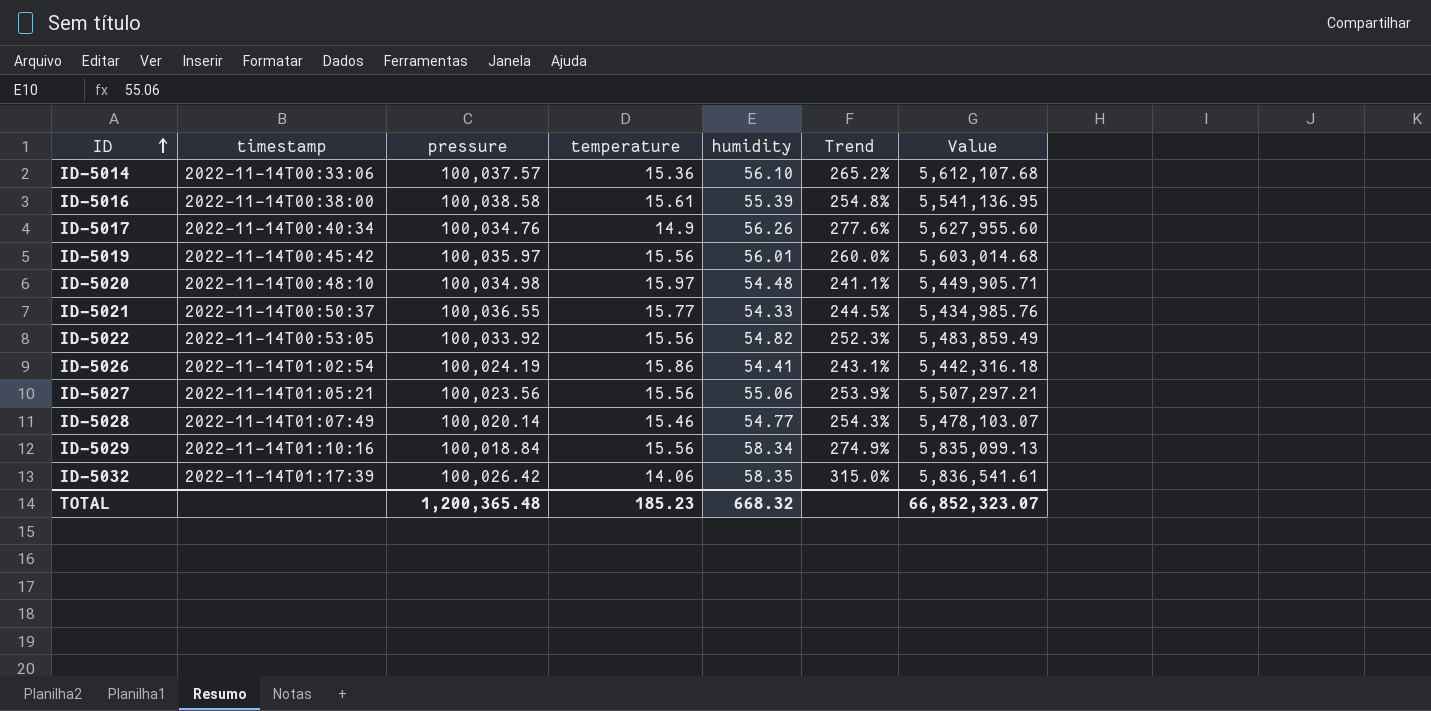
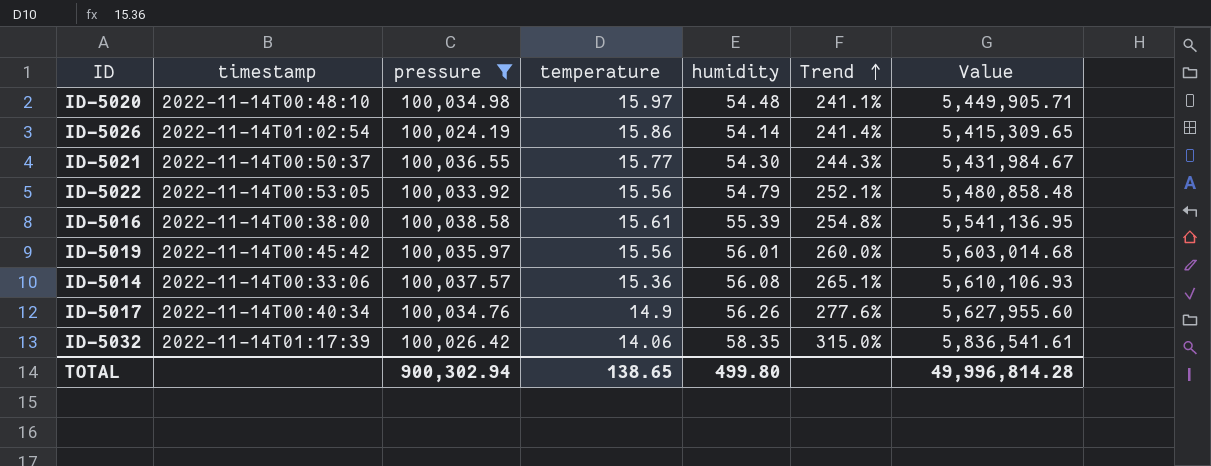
filter: none -> pressure >= 100,024.19
row order: ID ascending -> Trend ascending
ID-5026 | humidity: 54.41 -> 54.14
ID-5026 | Trend: 243.1% -> 241.4%
ID-5026 | Value: 5,442,316.18 -> 5,415,309.65
ID-5021 | humidity: 54.33 -> 54.30
ID-5021 | Trend: 244.5% -> 244.3%
ID-5021 | Value: 5,434,985.76 -> 5,431,984.67
ID-5022 | humidity: 54.82 -> 54.79
ID-5022 | Trend: 252.3% -> 252.1%
ID-5022 | Value: 5,483,859.49 -> 5,480,858.48
ID-5014 | humidity: 56.10 -> 56.08
ID-5014 | Trend: 265.2% -> 265.1%
ID-5014 | Value: 5,612,107.68 -> 5,610,106.93
TOTAL | pressure: 1,200,365.48 -> 900,302.94
TOTAL | temperature: 185.23 -> 138.65
TOTAL | humidity: 668.32 -> 499.80
TOTAL | Value: 66,852,323.07 -> 49,996,814.28

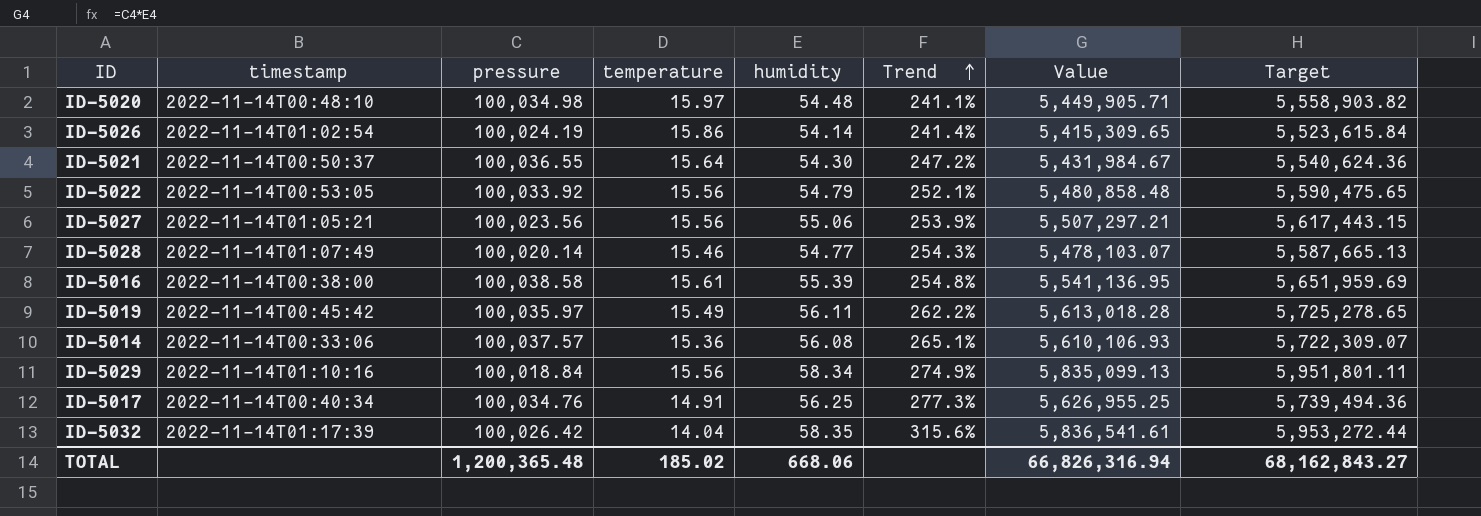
filter: pressure >= 100,024.19 -> none
column Target | formula: none -> [Value] * 1.02
ID-5021 | temperature: 15.77 -> 15.64
ID-5021 | Trend: 244.3% -> 247.2%
ID-5019 | temperature: 15.56 -> 15.49
ID-5019 | humidity: 56.01 -> 56.11
ID-5019 | Trend: 260.0% -> 262.2%
ID-5019 | Value: 5,603,014.68 -> 5,613,018.28
ID-5017 | temperature: 14.9 -> 14.91
ID-5017 | humidity: 56.26 -> 56.25
ID-5017 | Trend: 277.6% -> 277.3%
ID-5017 | Value: 5,627,955.60 -> 5,626,955.25
ID-5032 | temperature: 14.06 -> 14.04
ID-5032 | Trend: 315.0% -> 315.6%
TOTAL | pressure: 900,302.94 -> 1,200,365.48
TOTAL | temperature: 138.65 -> 185.02
TOTAL | humidity: 499.80 -> 668.06
TOTAL | Value: 49,996,814.28 -> 66,826,316.94

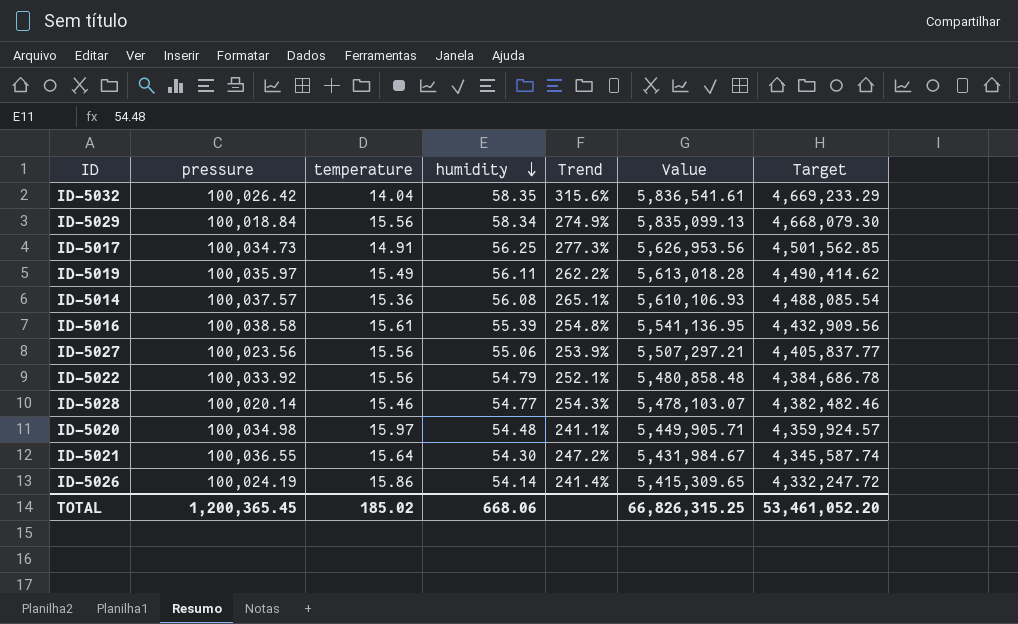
row order: Trend ascending -> humidity descending
column timestamp | position: 2 -> none
column Target | formula: [Value] * 1.02 -> [Value] * 0.8
ID-5017 | pressure: 100,034.76 -> 100,034.73
ID-5017 | Value: 5,626,955.25 -> 5,626,953.56
TOTAL | pressure: 1,200,365.48 -> 1,200,365.45
TOTAL | Value: 66,826,316.94 -> 66,826,315.25
TOTAL | Target: 68,162,843.27 -> 53,461,052.20

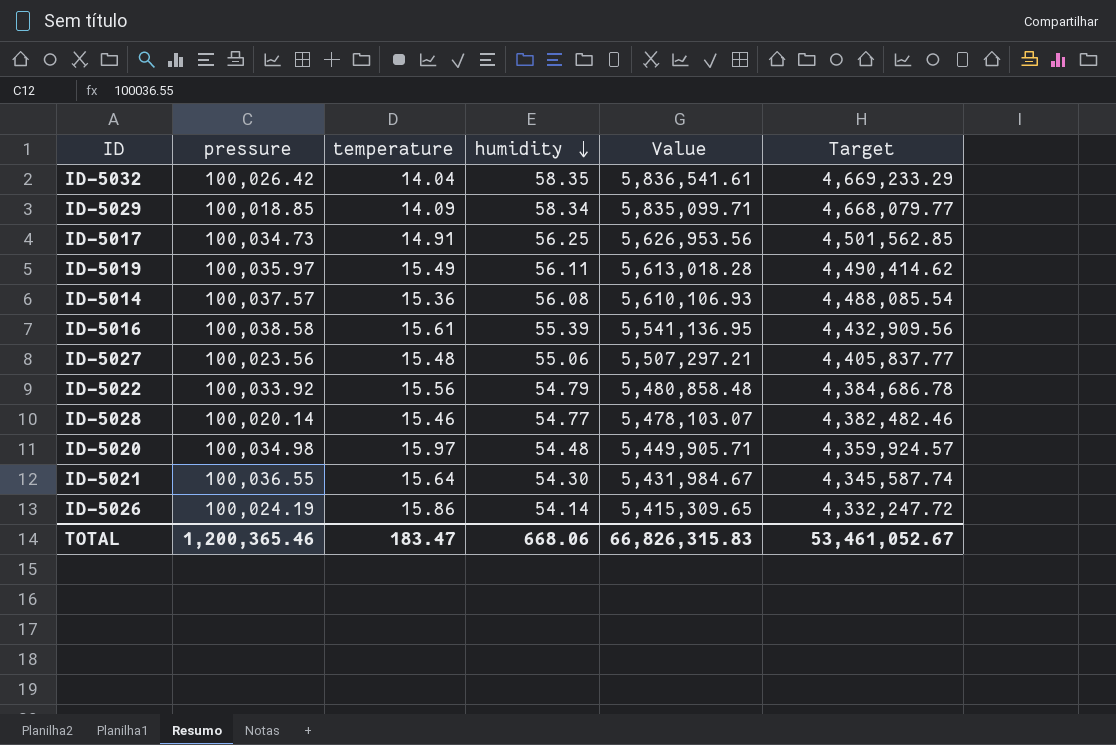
column Trend | formula: ([humidity] - [temperature]) / [temperature] -> none
ID-5029 | pressure: 100,018.84 -> 100,018.85
ID-5029 | temperature: 15.56 -> 14.09
ID-5029 | Value: 5,835,099.13 -> 5,835,099.71
ID-5029 | Target: 4,668,079.30 -> 4,668,079.77
ID-5027 | temperature: 15.56 -> 15.48
TOTAL | pressure: 1,200,365.45 -> 1,200,365.46
TOTAL | temperature: 185.02 -> 183.47
TOTAL | Value: 66,826,315.25 -> 66,826,315.83
TOTAL | Target: 53,461,052.20 -> 53,461,052.67

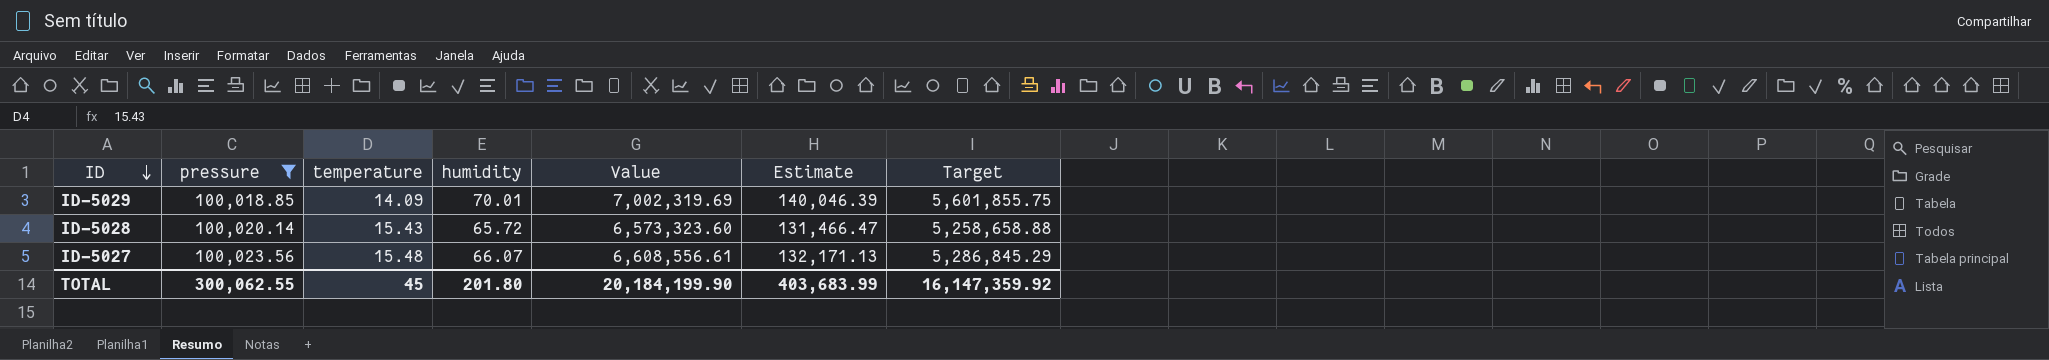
filter: none -> pressure <= 100,023.56
row order: humidity descending -> ID descending
column Estimate | formula: none -> [Value] * 0.02
ID-5029 | humidity: 58.34 -> 70.01
ID-5029 | Value: 5,835,099.71 -> 7,002,319.69
ID-5029 | Target: 4,668,079.77 -> 5,601,855.75
ID-5028 | temperature: 15.46 -> 15.43
ID-5028 | humidity: 54.77 -> 65.72
ID-5028 | Value: 5,478,103.07 -> 6,573,323.60
ID-5028 | Target: 4,382,482.46 -> 5,258,658.88
ID-5027 | humidity: 55.06 -> 66.07
ID-5027 | Value: 5,507,297.21 -> 6,608,556.61
ID-5027 | Target: 4,405,837.77 -> 5,286,845.29
TOTAL | pressure: 1,200,365.46 -> 300,062.55
TOTAL | temperature: 183.47 -> 45
TOTAL | humidity: 668.06 -> 201.80
TOTAL | Value: 66,826,315.83 -> 20,184,199.90
TOTAL | Target: 53,461,052.67 -> 16,147,359.92

